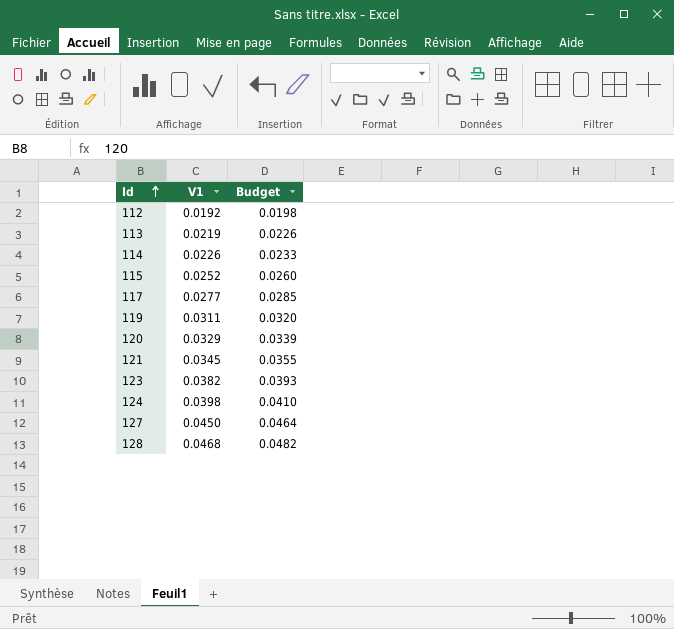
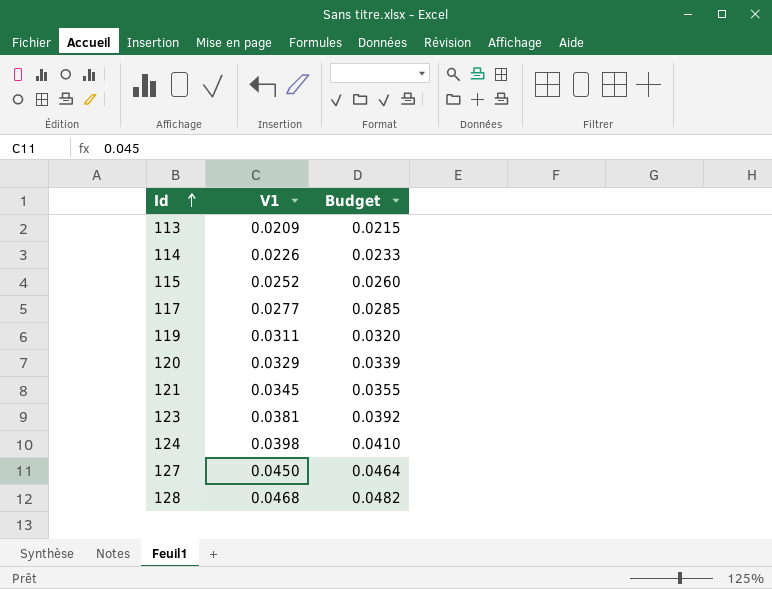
row 112: 0.0192 | 0.0198 -> none
113 | V1: 0.0219 -> 0.0209
113 | Budget: 0.0226 -> 0.0215
123 | V1: 0.0382 -> 0.0381
123 | Budget: 0.0393 -> 0.0392

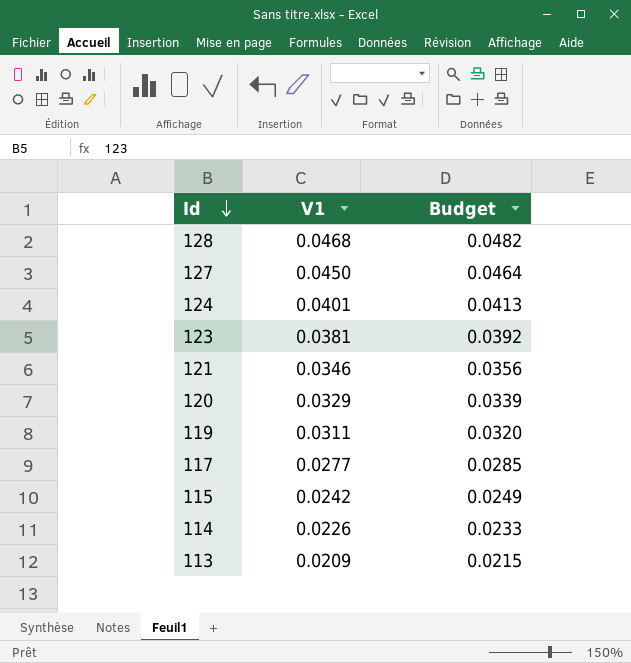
row order: Id ascending -> Id descending
124 | V1: 0.0398 -> 0.0401
124 | Budget: 0.0410 -> 0.0413
121 | V1: 0.0345 -> 0.0346
121 | Budget: 0.0355 -> 0.0356
115 | V1: 0.0252 -> 0.0242
115 | Budget: 0.0260 -> 0.0249

